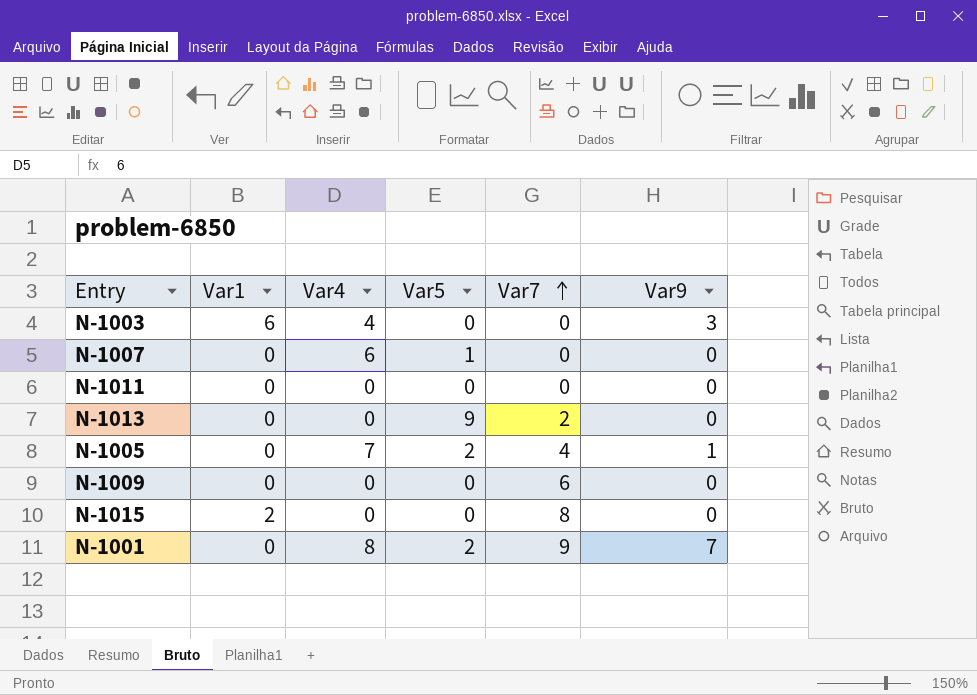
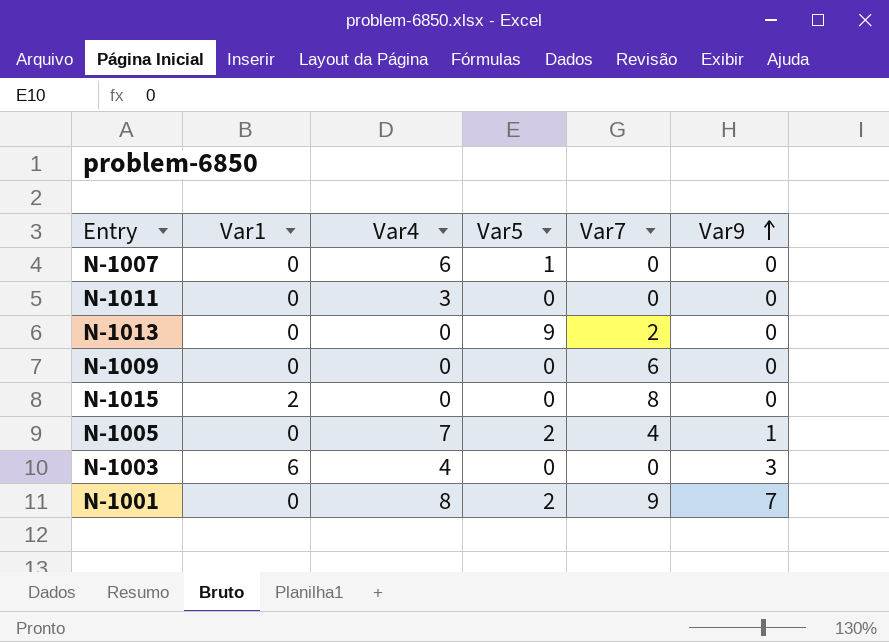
row order: Var7 ascending -> Var9 ascending
N-1011 | Var4: 0 -> 3

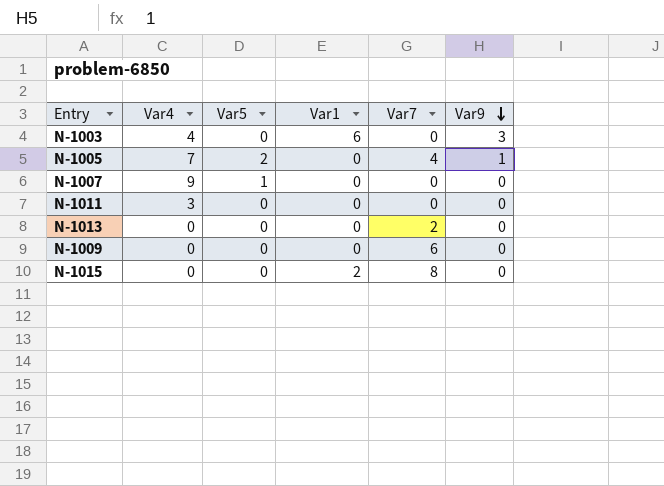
row order: Var9 ascending -> Var9 descending
column Var1 | position: 2 -> 4
row N-1001: 0 | 8 | 2 | 9 | 7 -> none
N-1007 | Var4: 6 -> 9
N-1013 | Var5: 9 -> 0

